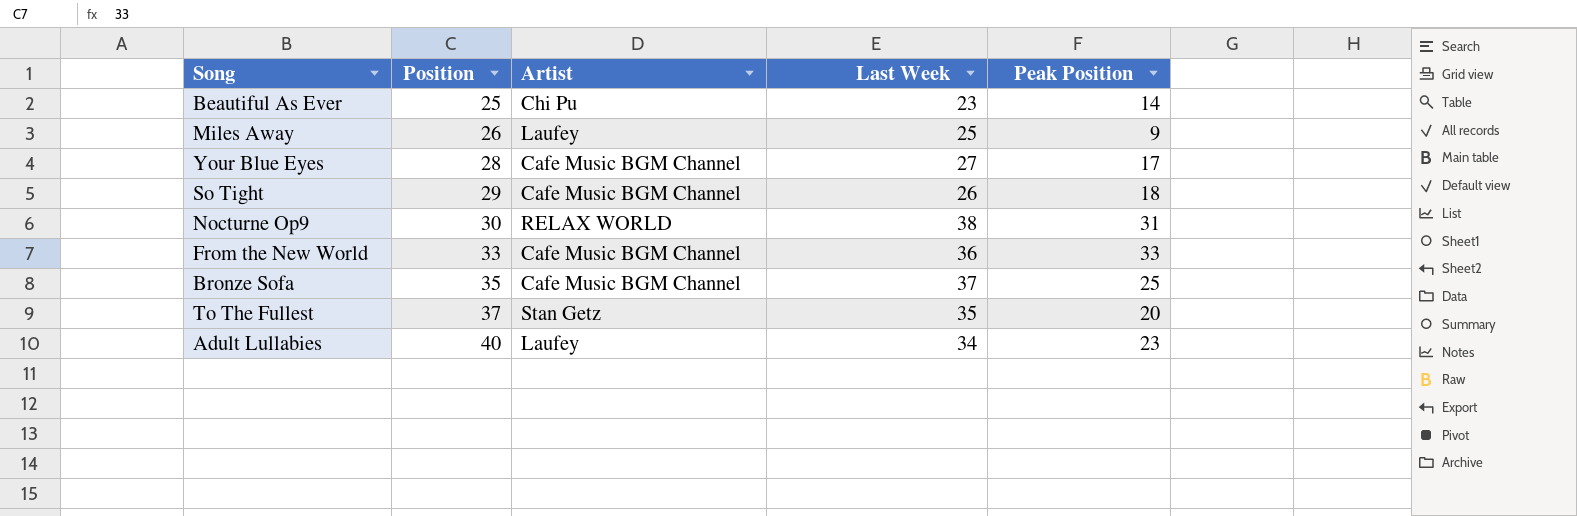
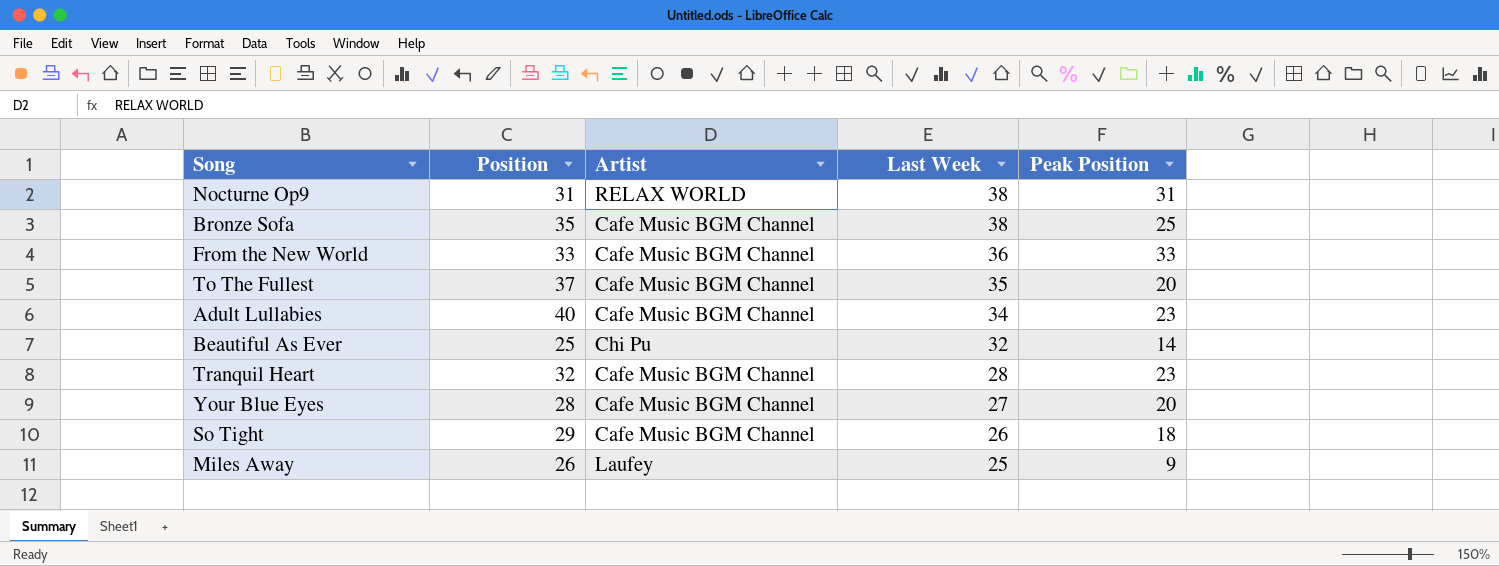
row order: Position ascending -> Last Week descending
Nocturne Op9 | Position: 30 -> 31
Bronze Sofa | Last Week: 37 -> 38
To The Fullest | Artist: Stan Getz -> Cafe Music BGM Channel
Adult Lullabies | Artist: Laufey -> Cafe Music BGM Channel
Beautiful As Ever | Last Week: 23 -> 32
row Tranquil Heart: none -> 32 | Cafe Music BGM Channel | 28 | 23
Your Blue Eyes | Peak Position: 17 -> 20

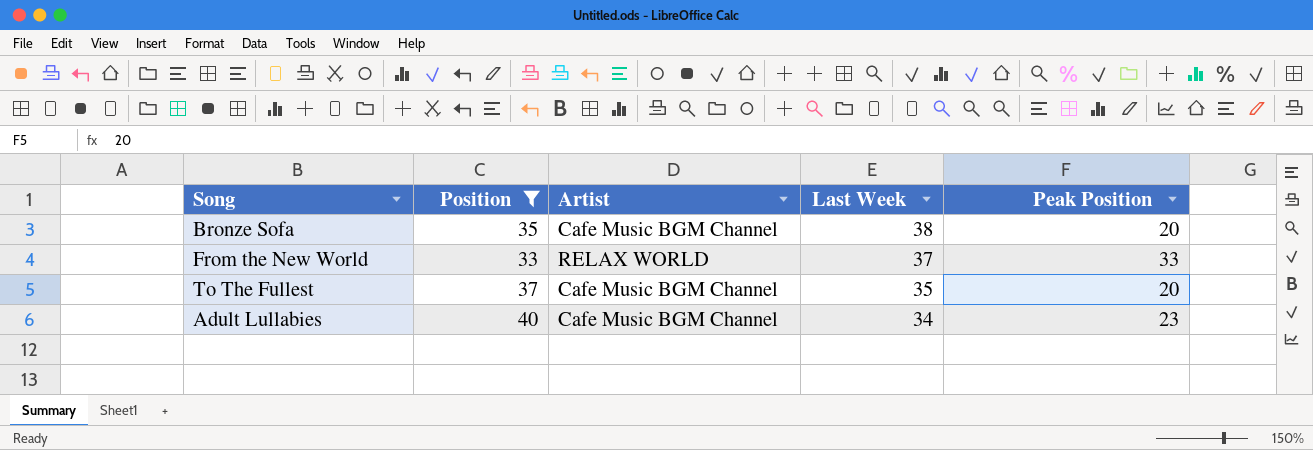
filter: none -> Position >= 33
Bronze Sofa | Peak Position: 25 -> 20
From the New World | Artist: Cafe Music BGM Channel -> RELAX WORLD
From the New World | Last Week: 36 -> 37

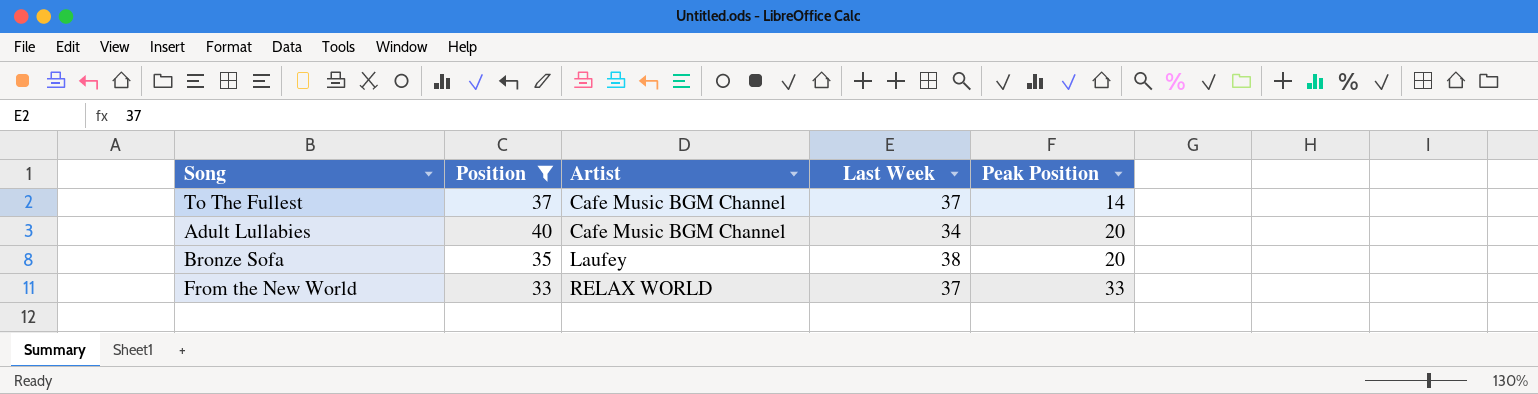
row order: Last Week descending -> Artist ascending
To The Fullest | Last Week: 35 -> 37
To The Fullest | Peak Position: 20 -> 14
Adult Lullabies | Peak Position: 23 -> 20
Bronze Sofa | Artist: Cafe Music BGM Channel -> Laufey

